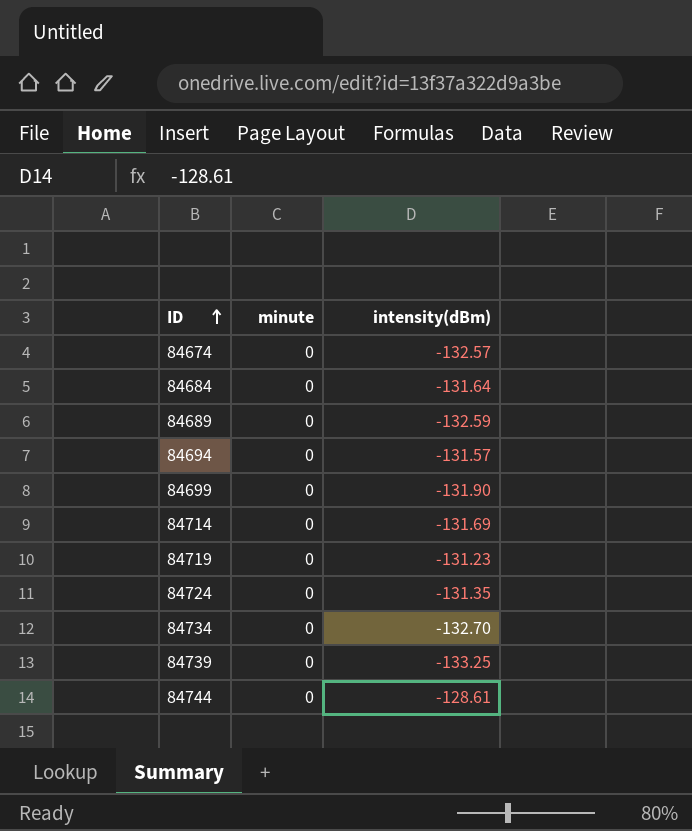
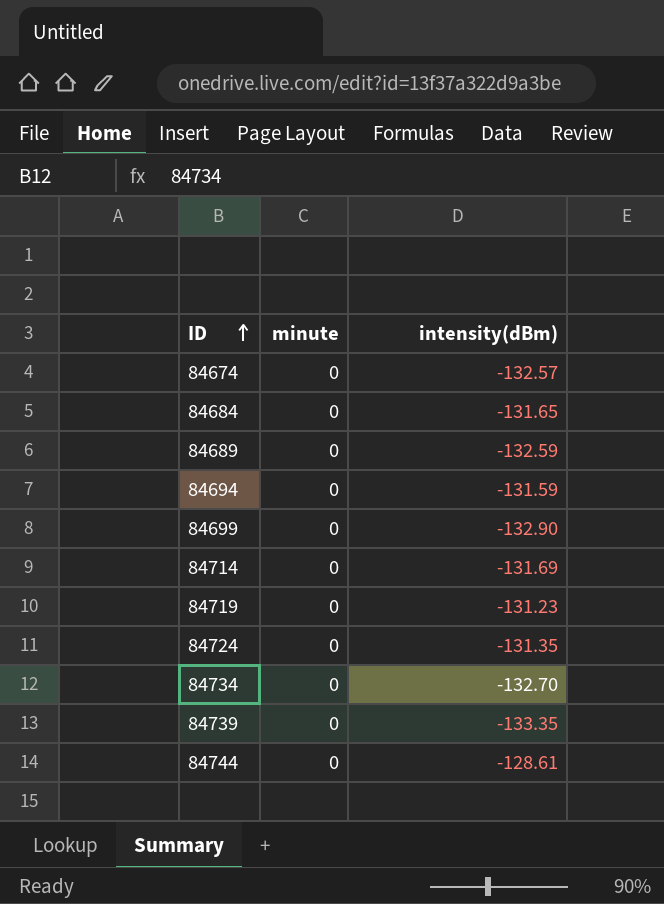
84684 | intensity(dBm): -131.64 -> -131.65
84694 | intensity(dBm): -131.57 -> -131.59
84699 | intensity(dBm): -131.90 -> -132.90
84739 | intensity(dBm): -133.25 -> -133.35

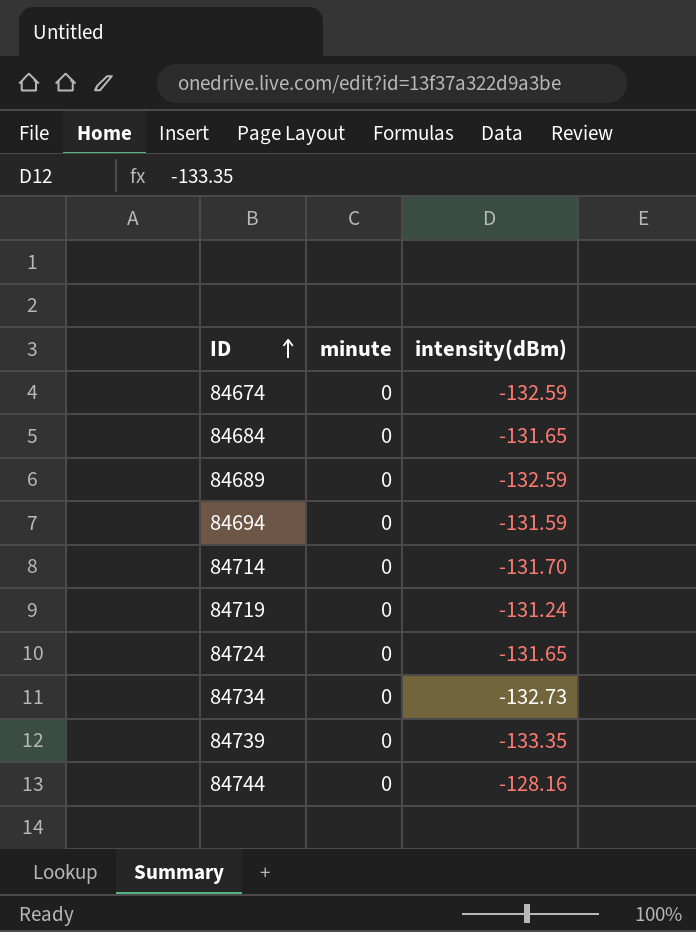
row 84699: 0 | -132.90 -> none
84674 | intensity(dBm): -132.57 -> -132.59
84714 | intensity(dBm): -131.69 -> -131.70
84719 | intensity(dBm): -131.23 -> -131.24
84724 | intensity(dBm): -131.35 -> -131.65
84734 | intensity(dBm): -132.70 -> -132.73
84744 | intensity(dBm): -128.61 -> -128.16

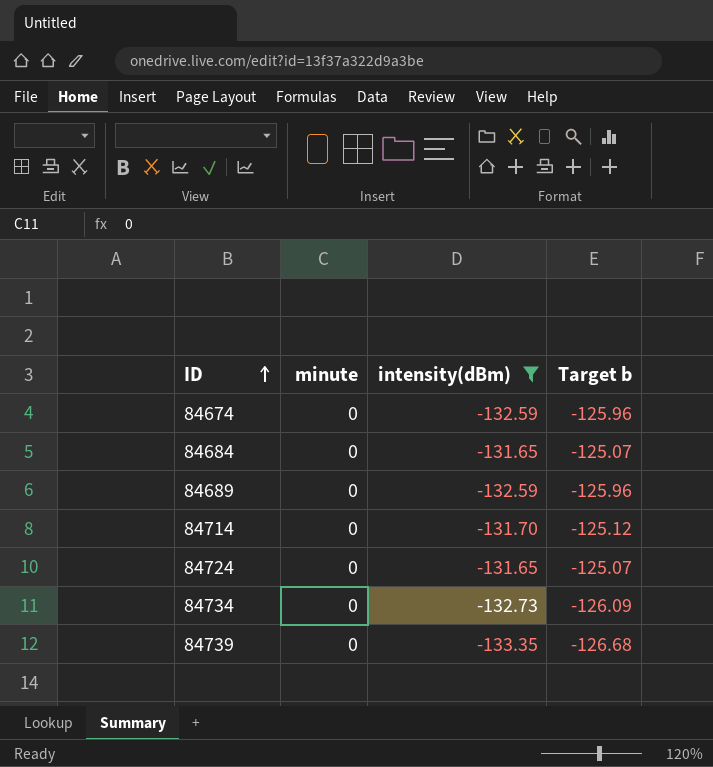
filter: none -> intensity(dBm) <= -131.65
column Target b | formula: none -> [intensity(dBm)] * 0.95

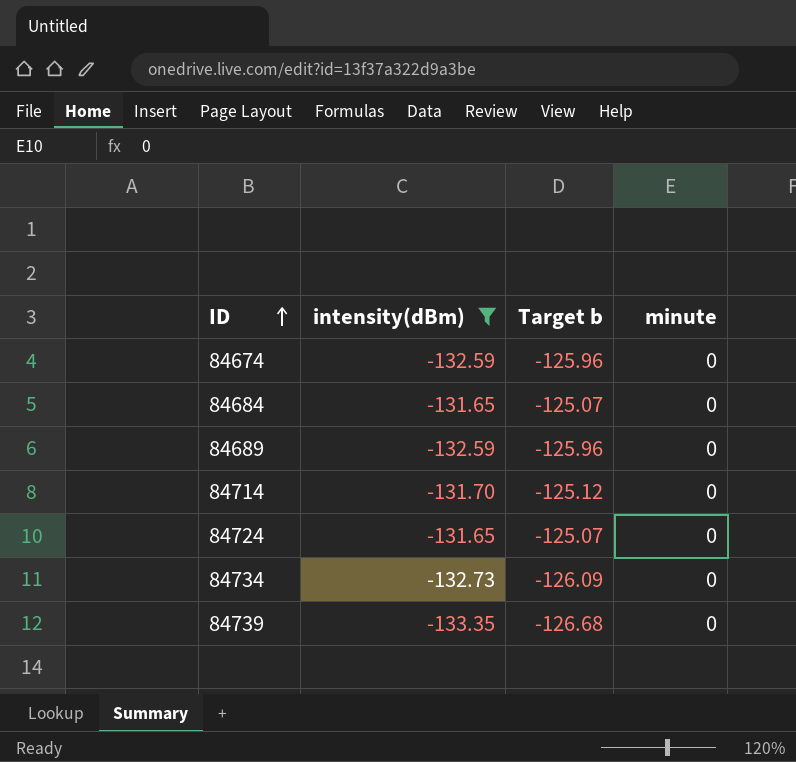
column minute | position: 2 -> 4

